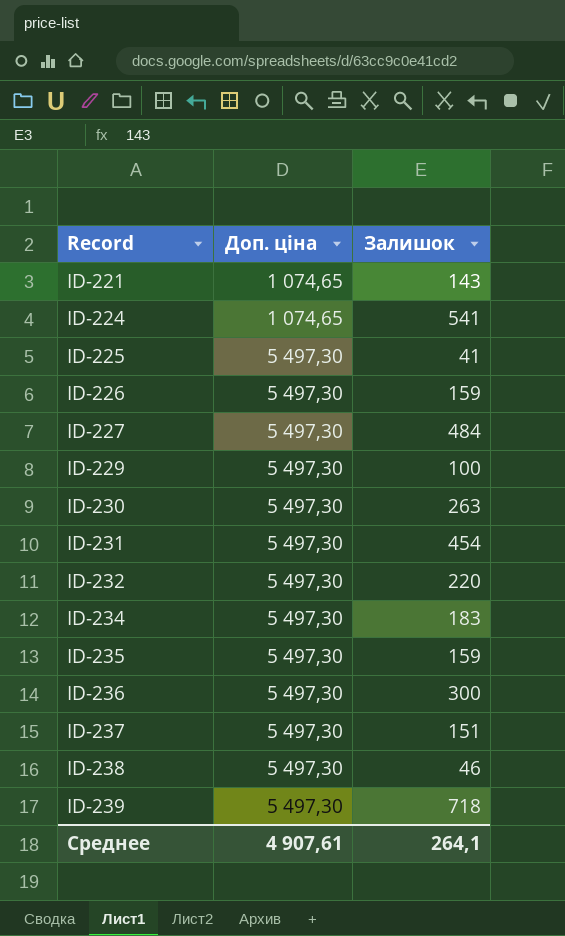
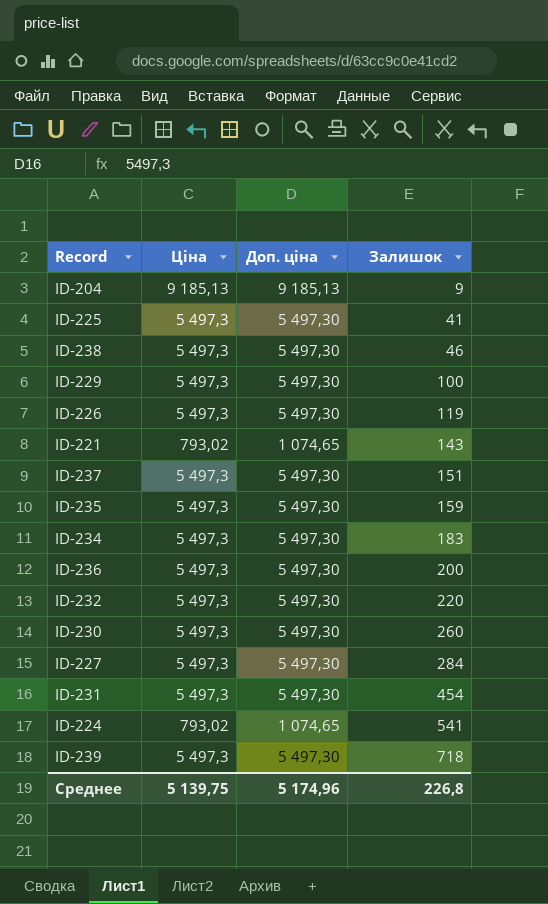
row order: Record ascending -> Залишок ascending
column Ціна | position: none -> 2
row ID-204: none -> 9 185,13 | 9 185,13 | 9
ID-226 | Залишок: 159 -> 119
ID-236 | Залишок: 300 -> 200
ID-230 | Залишок: 263 -> 260
ID-227 | Залишок: 484 -> 284
Среднее | Доп. ціна: 4 907,61 -> 5 174,96
Среднее | Залишок: 264,1 -> 226,8

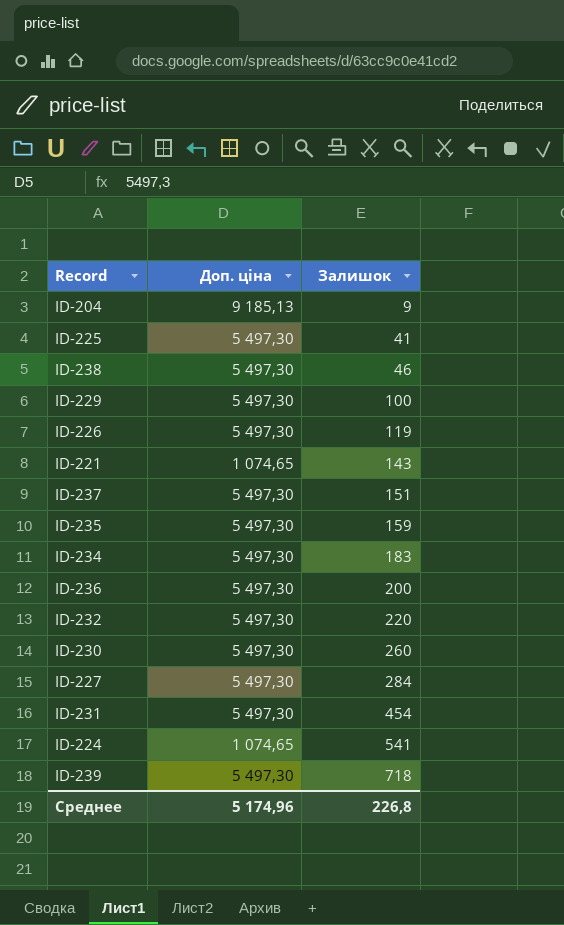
column Ціна | position: 2 -> none

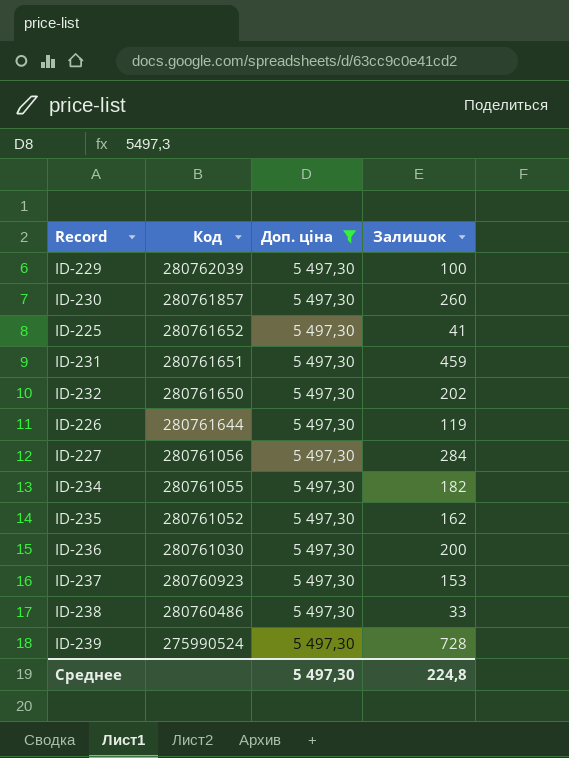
filter: none -> Доп. ціна = 5 497,30
row order: Залишок ascending -> Код descending
column Код | position: none -> 2
ID-231 | Залишок: 454 -> 459
ID-232 | Залишок: 220 -> 202
ID-234 | Залишок: 183 -> 182
ID-235 | Залишок: 159 -> 162
ID-237 | Залишок: 151 -> 153
ID-238 | Залишок: 46 -> 33
ID-239 | Залишок: 718 -> 728
Среднее | Доп. ціна: 5 174,96 -> 5 497,30
Среднее | Залишок: 226,8 -> 224,8

